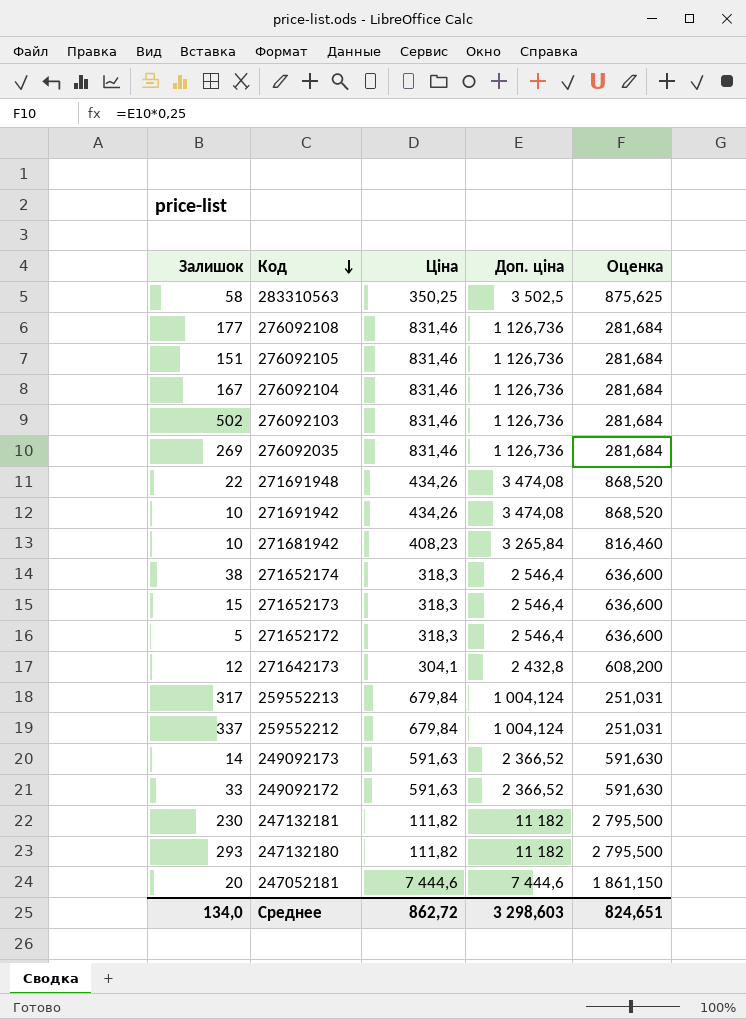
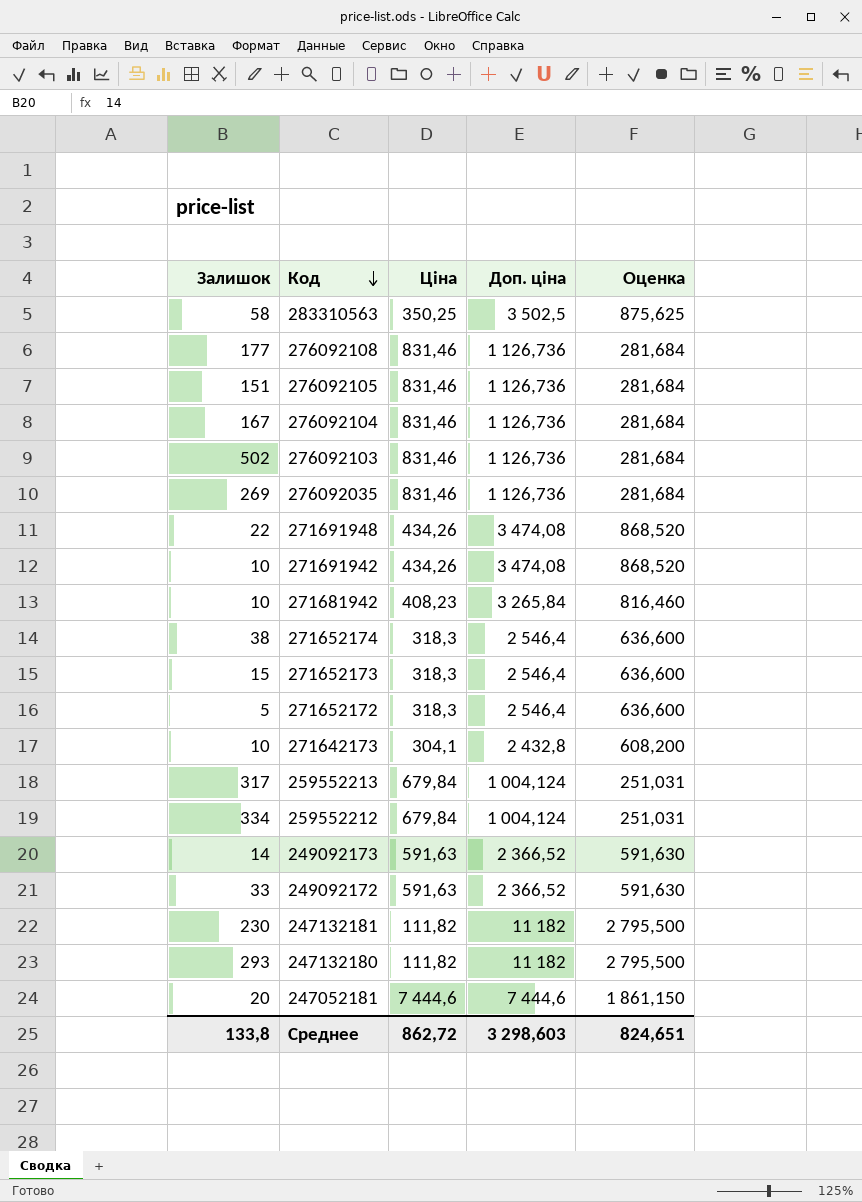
271642173 | Залишок: 12 -> 10
259552212 | Залишок: 337 -> 334
Среднее | Залишок: 134,0 -> 133,8

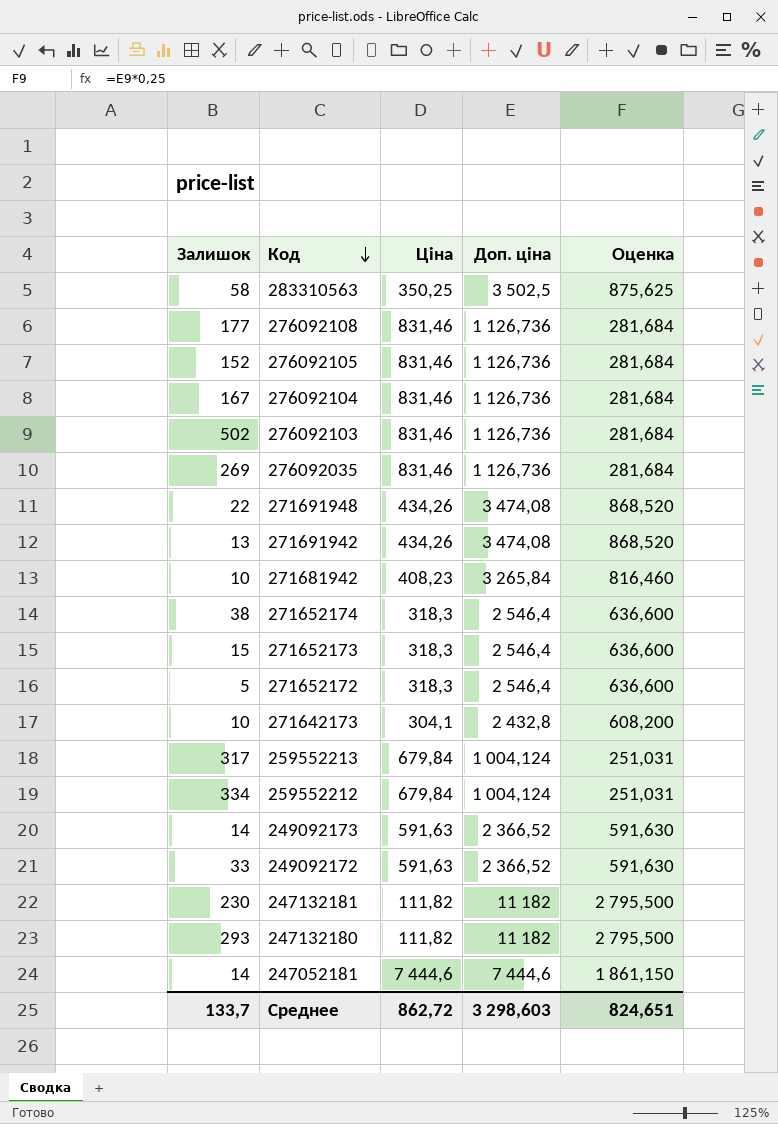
276092105 | Залишок: 151 -> 152
271691942 | Залишок: 10 -> 13
247052181 | Залишок: 20 -> 14
Среднее | Залишок: 133,8 -> 133,7

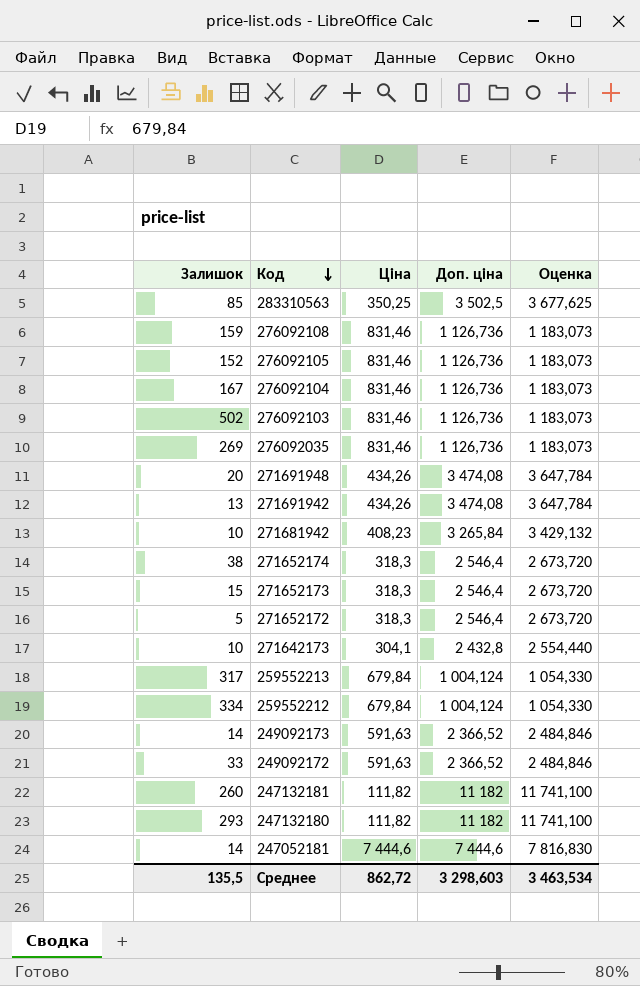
column Оценка | formula: [Доп. ціна] * 0,25 -> [Доп. ціна] * 1,05
283310563 | Залишок: 58 -> 85
276092108 | Залишок: 177 -> 159
271691948 | Залишок: 22 -> 20
247132181 | Залишок: 230 -> 260
Среднее | Залишок: 133,7 -> 135,5
Среднее | Оценка: 824,651 -> 3 463,534

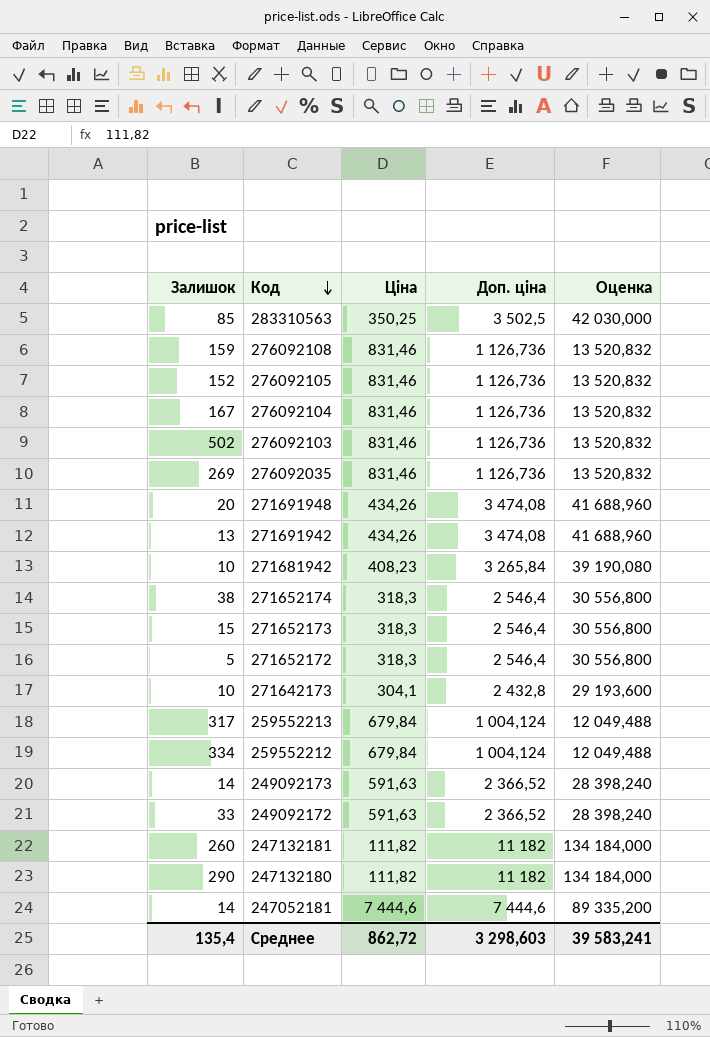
column Оценка | formula: [Доп. ціна] * 1,05 -> [Доп. ціна] * 12
247132180 | Залишок: 293 -> 290
Среднее | Залишок: 135,5 -> 135,4
Среднее | Оценка: 3 463,534 -> 39 583,241

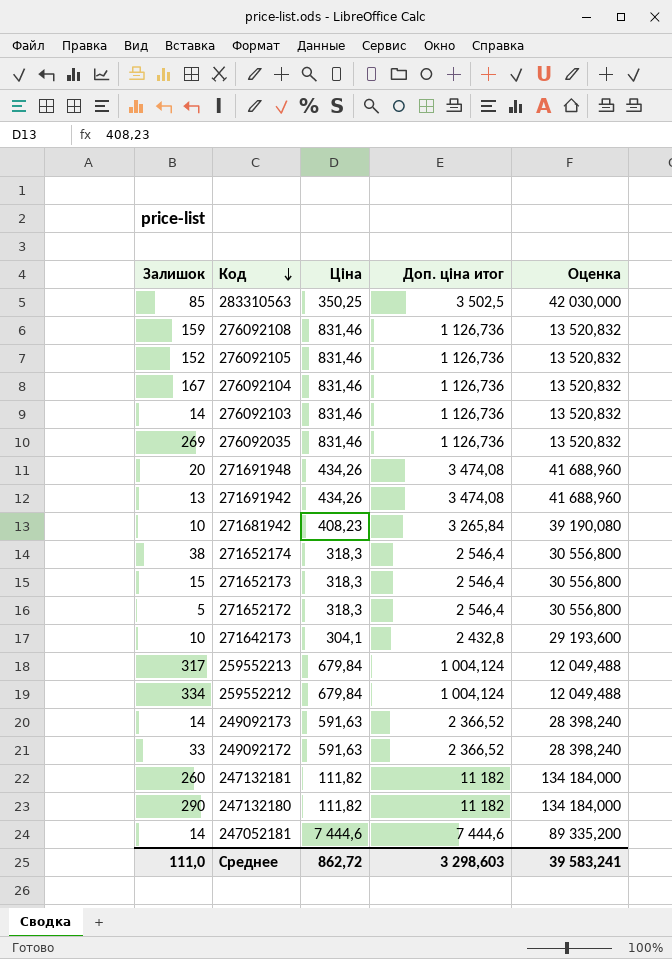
column name: Доп. ціна -> Доп. ціна итог
276092103 | Залишок: 502 -> 14
Среднее | Залишок: 135,4 -> 111,0

